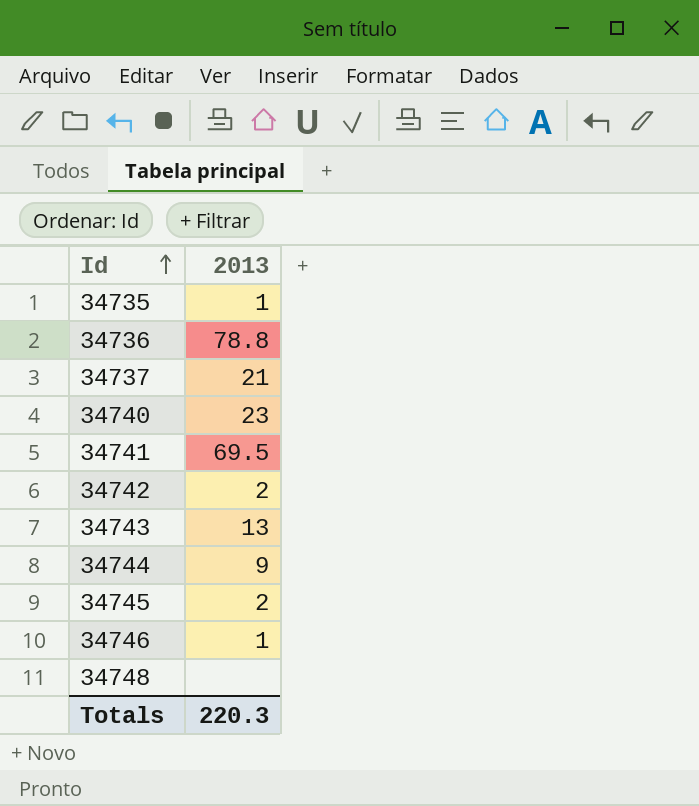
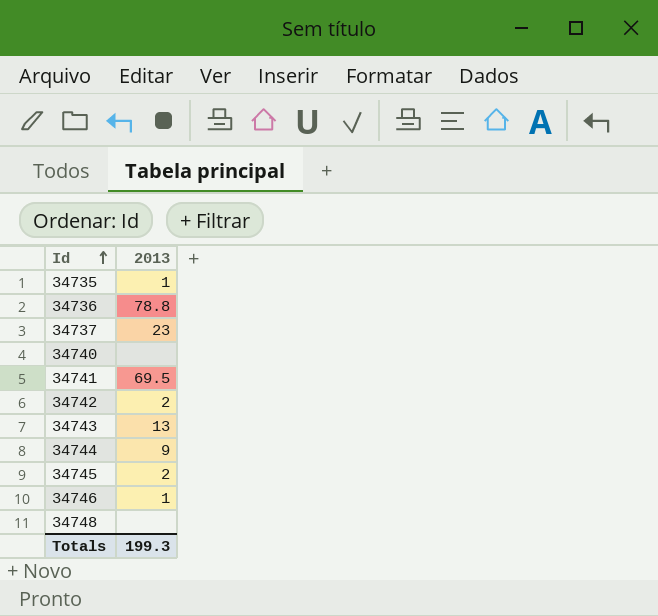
34737 | 2013: 21 -> 23
34740 | 2013: 23 -> none
Totals | 2013: 220.3 -> 199.3

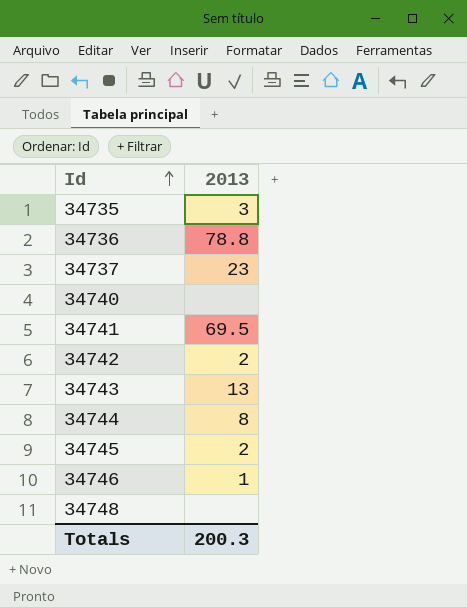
34735 | 2013: 1 -> 3
34744 | 2013: 9 -> 8
Totals | 2013: 199.3 -> 200.3

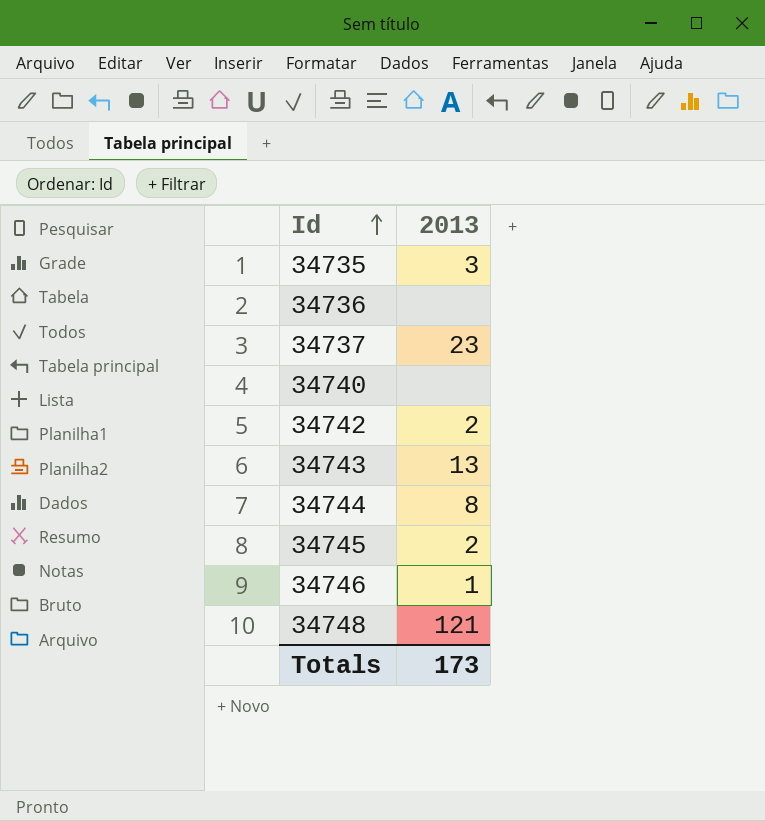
row 34741: 69.5 -> none
34736 | 2013: 78.8 -> none
34748 | 2013: none -> 121
Totals | 2013: 200.3 -> 173

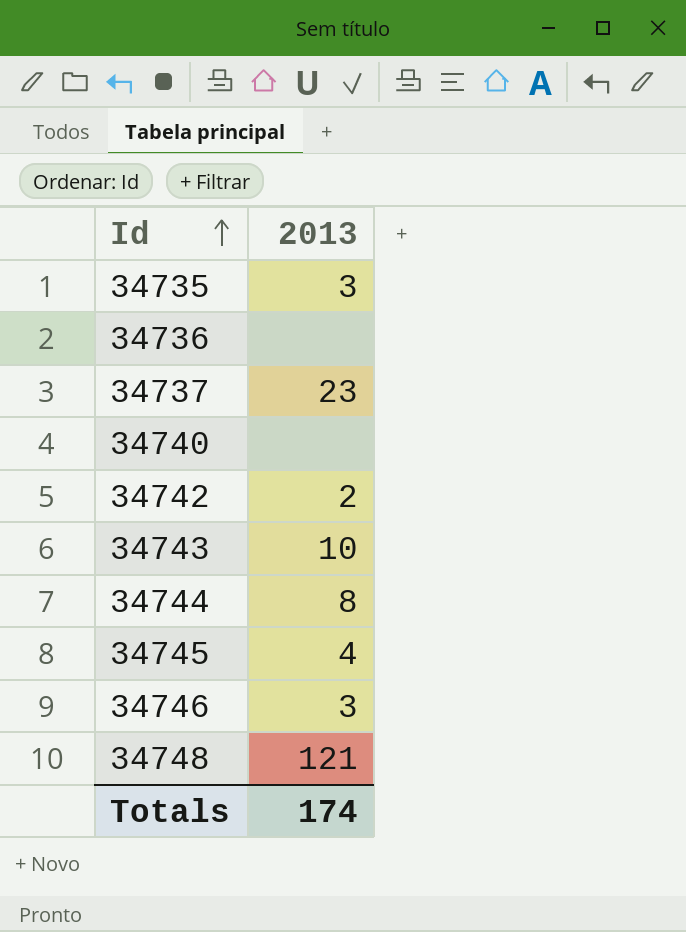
34743 | 2013: 13 -> 10
34745 | 2013: 2 -> 4
34746 | 2013: 1 -> 3
Totals | 2013: 173 -> 174

